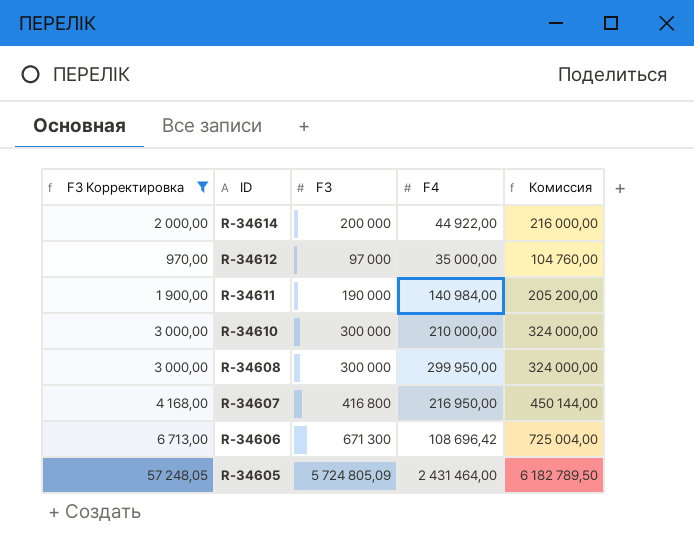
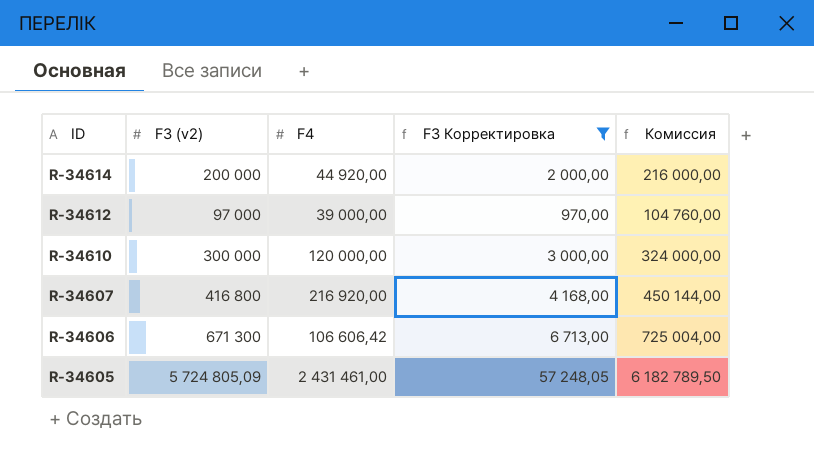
column name: F3 -> F3 (v2)
column F3 Корректировка | position: 1 -> 4
row R-34611: 1 900,00 | 190 000 | 140 984,00 | 205 200,00 -> none
row R-34608: 3 000,00 | 300 000 | 299 950,00 | 324 000,00 -> none
R-34614 | F4: 44 922,00 -> 44 920,00
R-34612 | F4: 35 000,00 -> 39 000,00
R-34610 | F4: 210 000,00 -> 120 000,00
R-34607 | F4: 216 950,00 -> 216 920,00
R-34606 | F4: 108 696,42 -> 106 606,42
R-34605 | F4: 2 431 464,00 -> 2 431 461,00

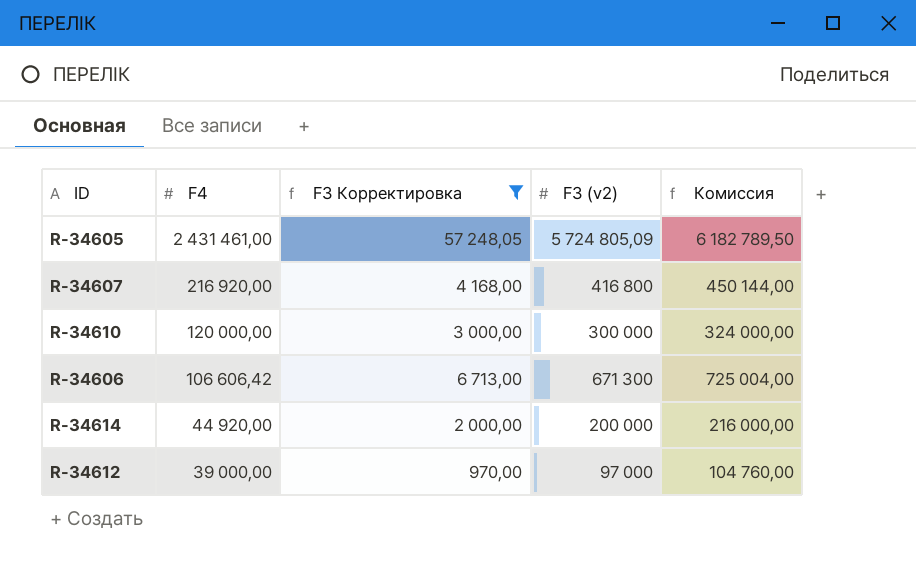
row order: ID descending -> F4 descending
column F3 (v2) | position: 2 -> 4

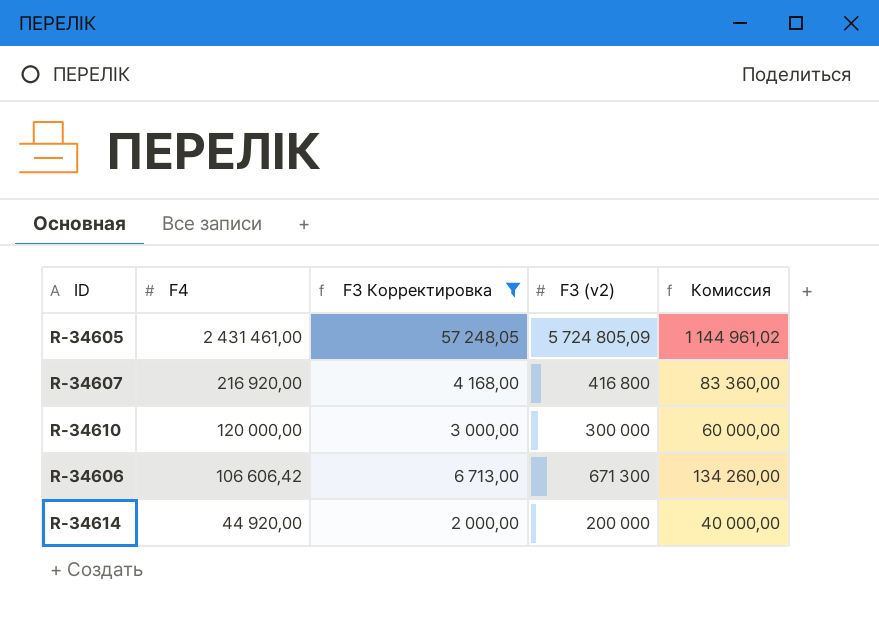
column Комиссия | formula: [F3 (v2)] * 1,08 -> [F3 (v2)] * 0,2
row R-34612: 39 000,00 | 970,00 | 97 000 | 104 760,00 -> none

